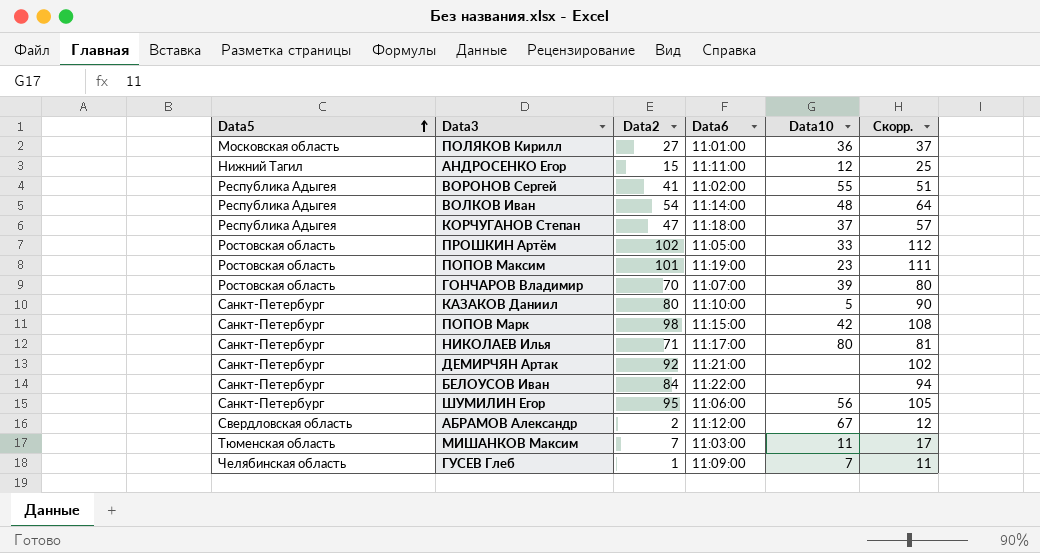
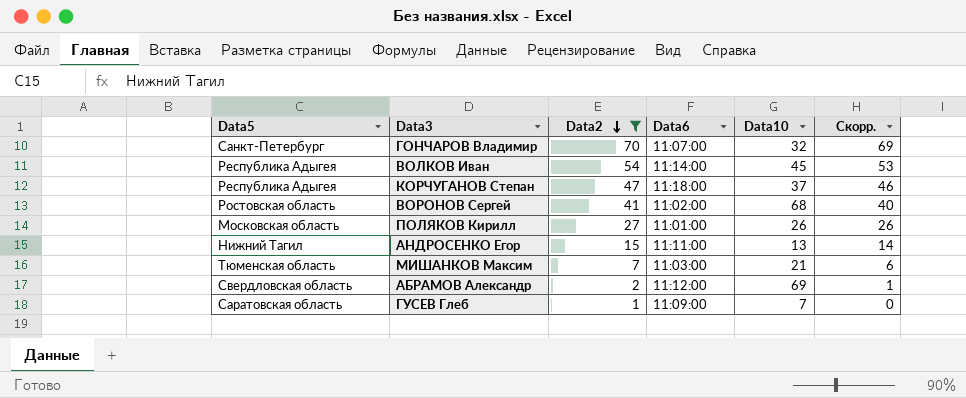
filter: none -> Data2 <= 70
row order: Data5 ascending -> Data2 descending
column Скорр. | formula: [Data2] + 10 -> [Data2] - 1
ГОНЧАРОВ Владимир | Data5: Ростовская область -> Санкт-Петербург
ГОНЧАРОВ Владимир | Data10: 39 -> 32
ВОЛКОВ Иван | Data10: 48 -> 45
ВОРОНОВ Сергей | Data5: Республика Адыгея -> Ростовская область
ВОРОНОВ Сергей | Data10: 55 -> 68
ПОЛЯКОВ Кирилл | Data10: 36 -> 26
АНДРОСЕНКО Егор | Data10: 12 -> 13
МИШАНКОВ Максим | Data10: 11 -> 21
АБРАМОВ Александр | Data10: 67 -> 69
ГУСЕВ Глеб | Data5: Челябинская область -> Саратовская область

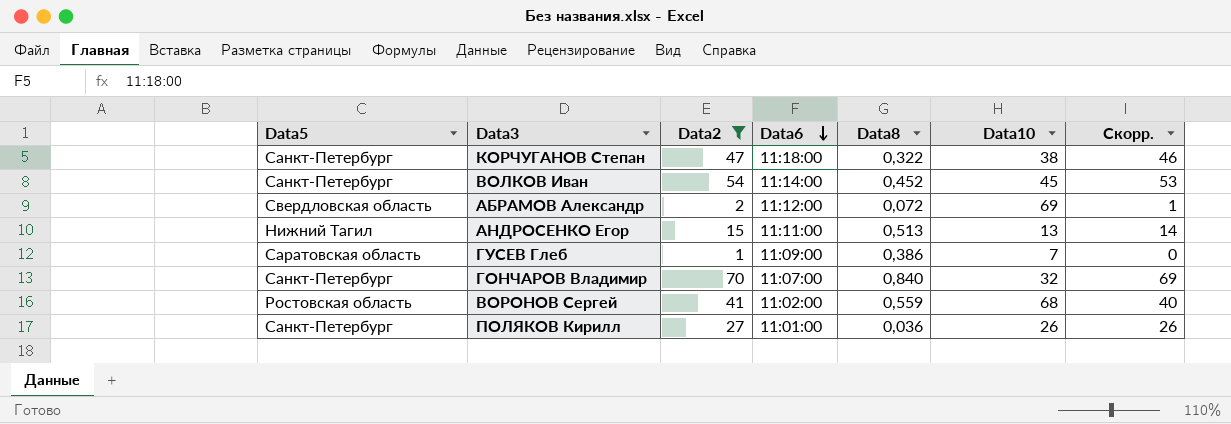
row order: Data2 descending -> Data6 descending
column Data8 | position: none -> 5
row МИШАНКОВ Максим: Тюменская область | 7 | 11:03:00 | 21 | 6 -> none
КОРЧУГАНОВ Степан | Data5: Республика Адыгея -> Санкт-Петербург
КОРЧУГАНОВ Степан | Data10: 37 -> 38
ВОЛКОВ Иван | Data5: Республика Адыгея -> Санкт-Петербург
ПОЛЯКОВ Кирилл | Data5: Московская область -> Санкт-Петербург

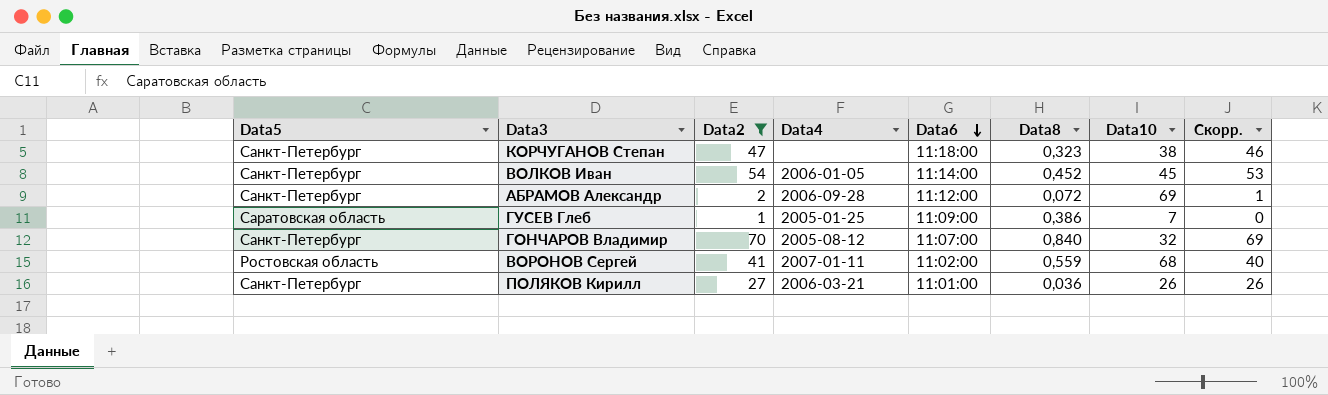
column Data4 | position: none -> 4
row АНДРОСЕНКО Егор: Нижний Тагил | 15 | 11:11:00 | 0,513 | 13 | 14 -> none
КОРЧУГАНОВ Степан | Data8: 0,322 -> 0,323
АБРАМОВ Александр | Data5: Свердловская область -> Санкт-Петербург

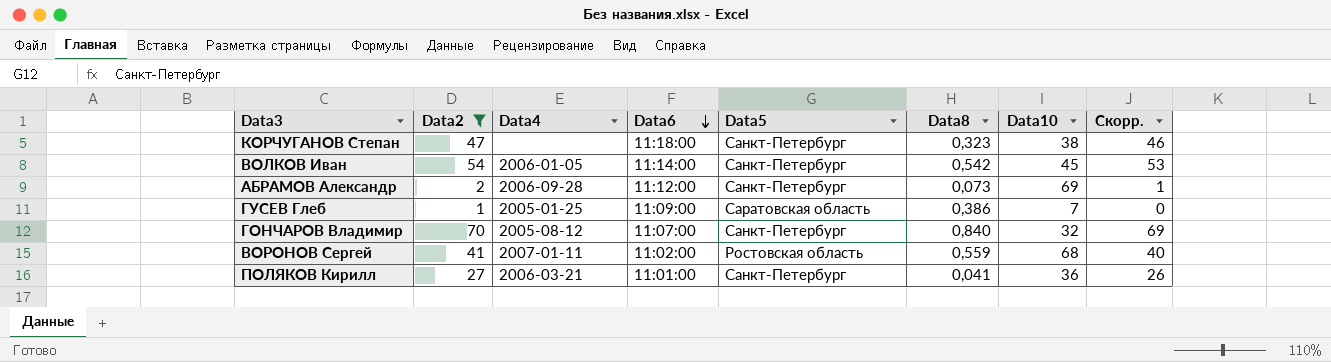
column Data5 | position: 1 -> 5
ВОЛКОВ Иван | Data8: 0,452 -> 0,542
АБРАМОВ Александр | Data8: 0,072 -> 0,073
ПОЛЯКОВ Кирилл | Data8: 0,036 -> 0,041
ПОЛЯКОВ Кирилл | Data10: 26 -> 36

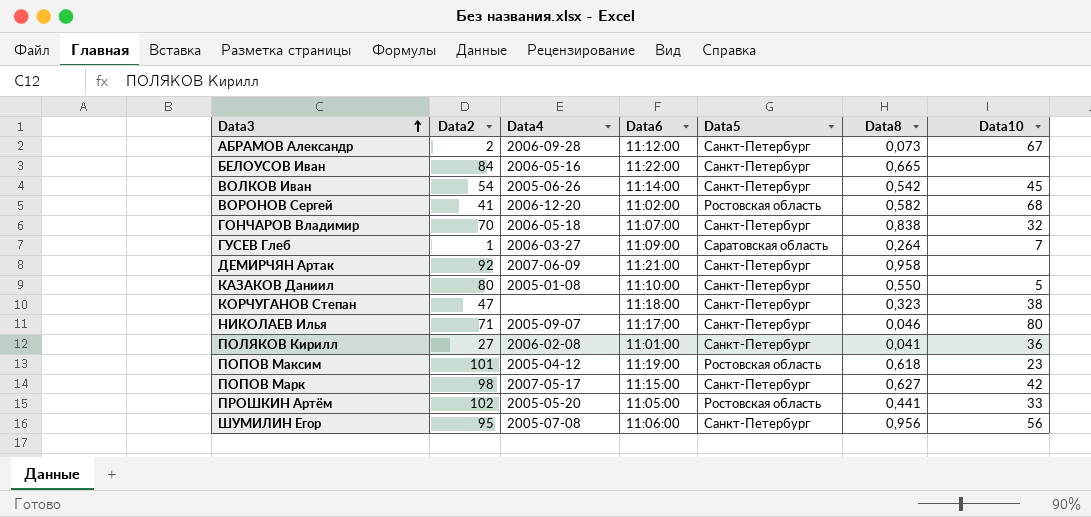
filter: Data2 <= 70 -> none
row order: Data6 descending -> Data3 ascending
column Скорр. | formula: [Data2] - 1 -> none
АБРАМОВ Александр | Data10: 69 -> 67
ВОЛКОВ Иван | Data4: 2006-01-05 -> 2005-06-26
ВОРОНОВ Сергей | Data4: 2007-01-11 -> 2006-12-20
ВОРОНОВ Сергей | Data8: 0,559 -> 0,582
ГОНЧАРОВ Владимир | Data4: 2005-08-12 -> 2006-05-18
ГОНЧАРОВ Владимир | Data8: 0,840 -> 0,838
ГУСЕВ Глеб | Data4: 2005-01-25 -> 2006-03-27
ГУСЕВ Глеб | Data8: 0,386 -> 0,264
ПОЛЯКОВ Кирилл | Data4: 2006-03-21 -> 2006-02-08

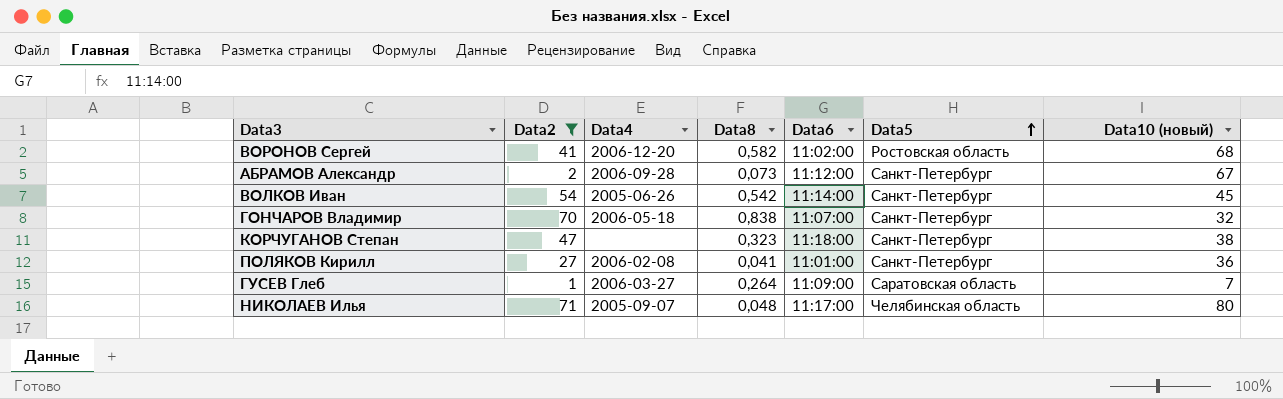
filter: none -> Data2 <= 71
row order: Data3 ascending -> Data5 ascending
column Data8 | position: 6 -> 4
column name: Data10 -> Data10 (новый)
НИКОЛАЕВ Илья | Data8: 0,046 -> 0,048
НИКОЛАЕВ Илья | Data5: Санкт-Петербург -> Челябинская область

